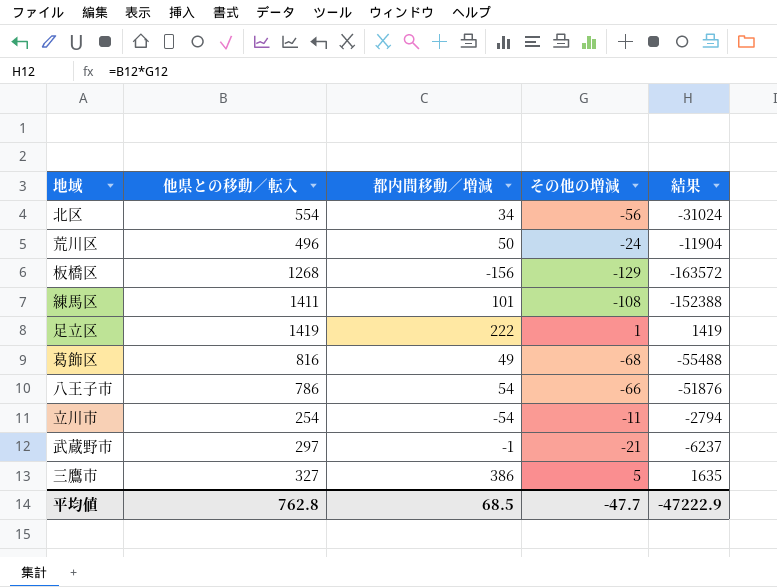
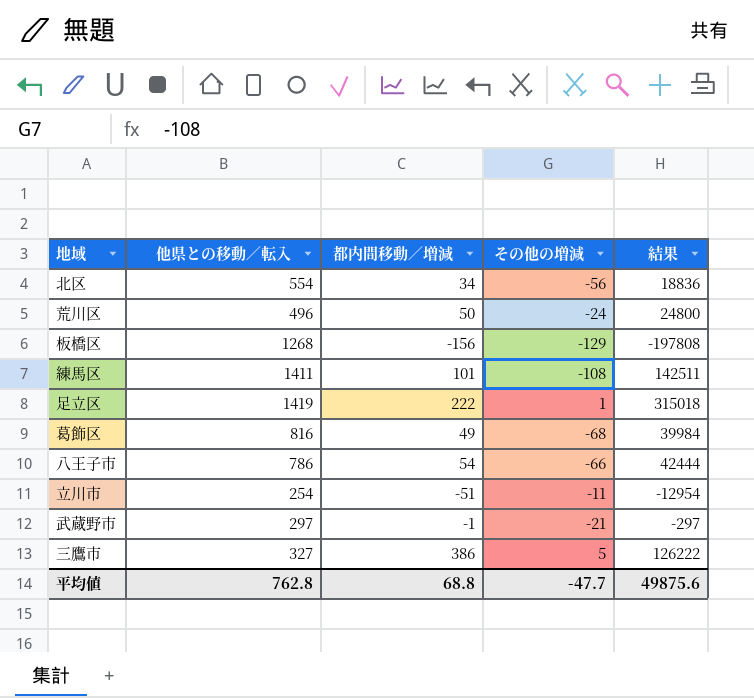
column 結果 | formula: [他県との移動／転入] * [その他の増減] -> [他県との移動／転入] * [都内間移動／増減]
立川市 | 都内間移動／増減: -54 -> -51
平均値 | 都内間移動／増減: 68.5 -> 68.8
平均値 | 結果: -47222.9 -> 49875.6

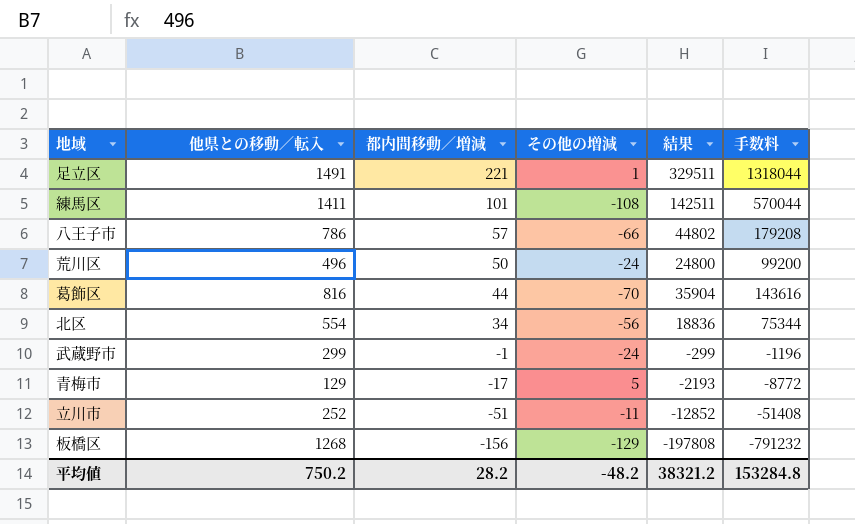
row order: none -> 都内間移動／増減 descending
column 手数料 | formula: none -> [結果] * 4
row 三鷹市: 327 | 386 | 5 | 126222 -> none
足立区 | 他県との移動／転入: 1419 -> 1491
足立区 | 都内間移動／増減: 222 -> 221
足立区 | 結果: 315018 -> 329511
八王子市 | 都内間移動／増減: 54 -> 57
八王子市 | 結果: 42444 -> 44802
葛飾区 | 都内間移動／増減: 49 -> 44
葛飾区 | その他の増減: -68 -> -70
葛飾区 | 結果: 39984 -> 35904
武蔵野市 | 他県との移動／転入: 297 -> 299
武蔵野市 | その他の増減: -21 -> -24
武蔵野市 | 結果: -297 -> -299
row 青梅市: none -> 129 | -17 | 5 | -2193 | -8772
立川市 | 他県との移動／転入: 254 -> 252
立川市 | 結果: -12954 -> -12852
平均値 | 他県との移動／転入: 762.8 -> 750.2
平均値 | 都内間移動／増減: 68.8 -> 28.2
平均値 | その他の増減: -47.7 -> -48.2
平均値 | 結果: 49875.6 -> 38321.2

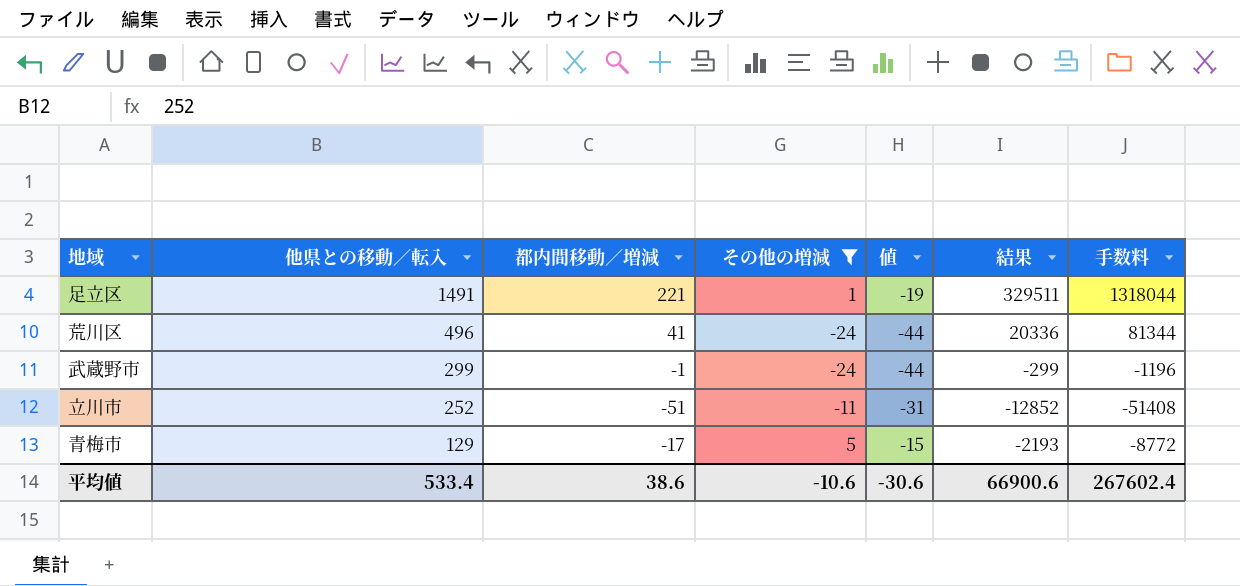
filter: none -> その他の増減 >= -24
row order: 都内間移動／増減 descending -> 他県との移動／転入 descending
column 値 | formula: none -> [その他の増減] - 20
荒川区 | 都内間移動／増減: 50 -> 41
荒川区 | 結果: 24800 -> 20336
荒川区 | 手数料: 99200 -> 81344
平均値 | 他県との移動／転入: 750.2 -> 533.4
平均値 | 都内間移動／増減: 28.2 -> 38.6
平均値 | その他の増減: -48.2 -> -10.6
平均値 | 結果: 38321.2 -> 66900.6
平均値 | 手数料: 153284.8 -> 267602.4

